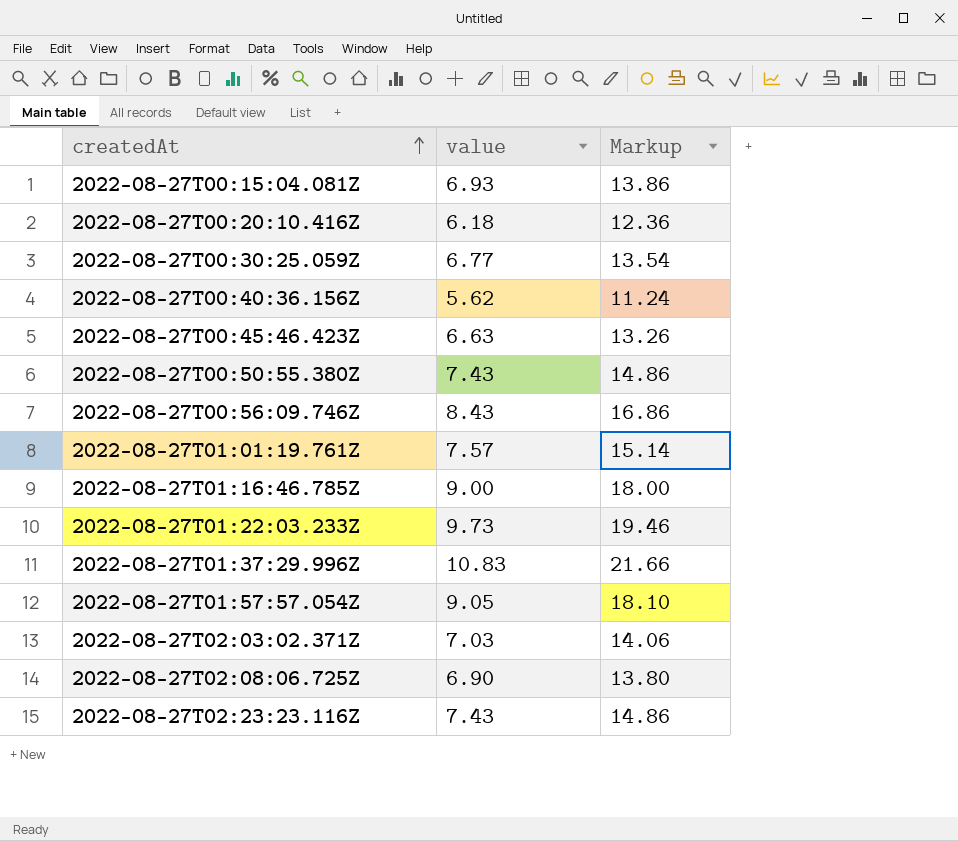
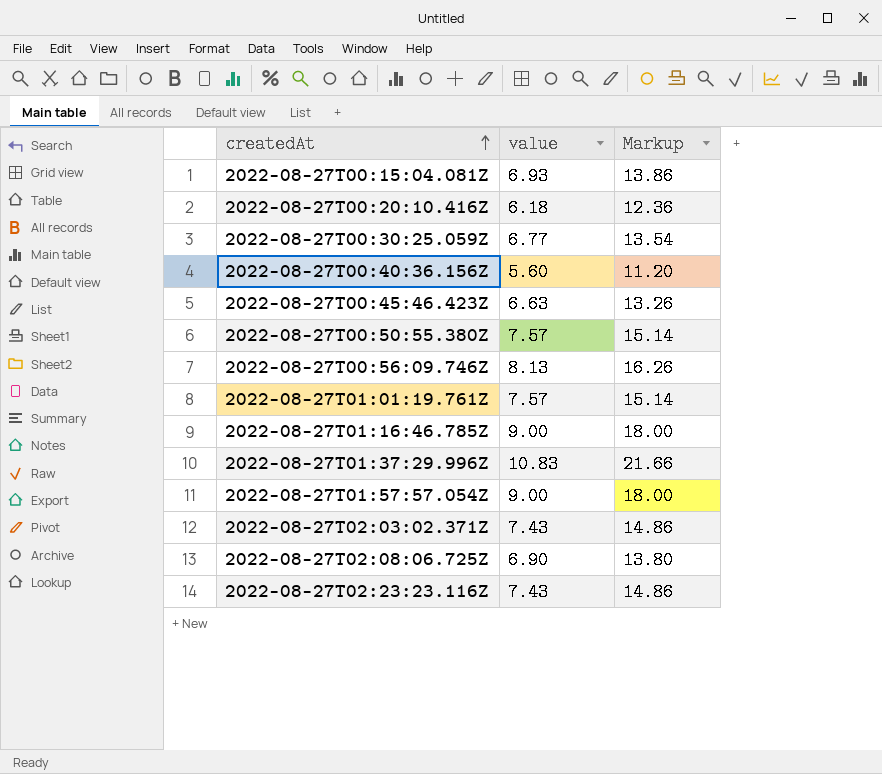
row 2022-08-27T01:22:03.233Z: 9.73 | 19.46 -> none
2022-08-27T00:40:36.156Z | value: 5.62 -> 5.60
2022-08-27T00:40:36.156Z | Markup: 11.24 -> 11.20
2022-08-27T00:50:55.380Z | value: 7.43 -> 7.57
2022-08-27T00:50:55.380Z | Markup: 14.86 -> 15.14
2022-08-27T00:56:09.746Z | value: 8.43 -> 8.13
2022-08-27T00:56:09.746Z | Markup: 16.86 -> 16.26
2022-08-27T01:57:57.054Z | value: 9.05 -> 9.00
2022-08-27T01:57:57.054Z | Markup: 18.10 -> 18.00
2022-08-27T02:03:02.371Z | value: 7.03 -> 7.43
2022-08-27T02:03:02.371Z | Markup: 14.06 -> 14.86

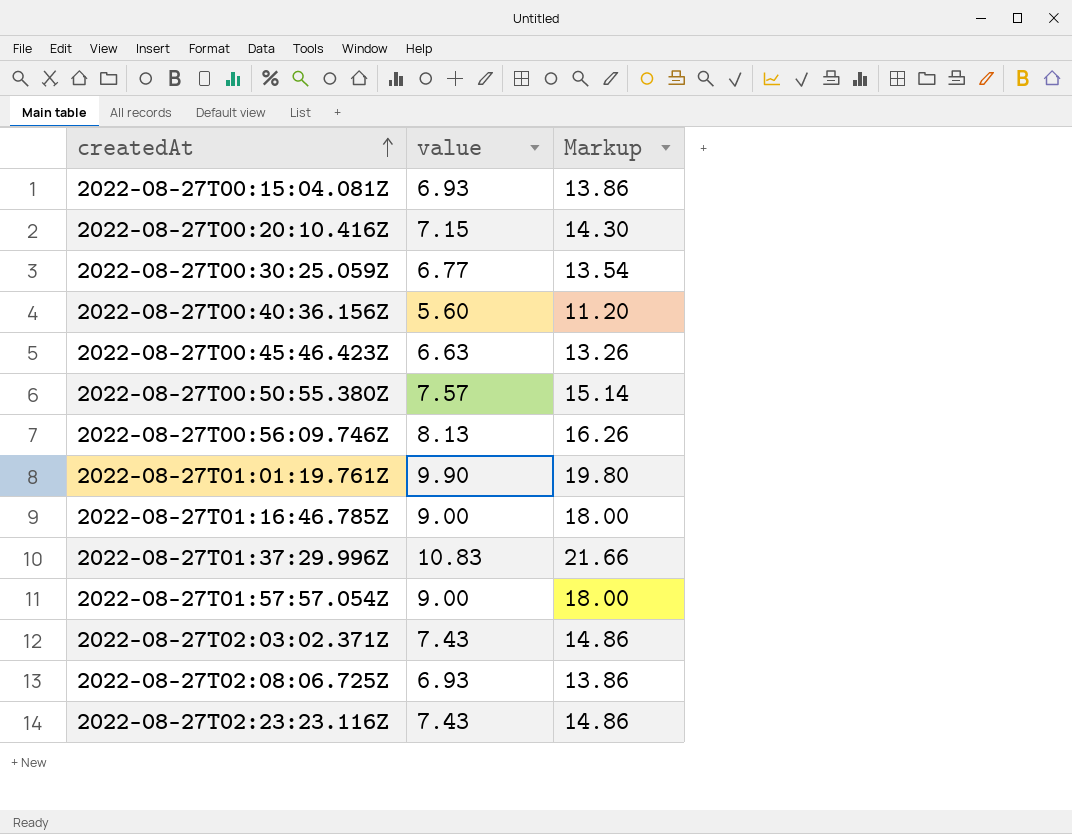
2022-08-27T00:20:10.416Z | value: 6.18 -> 7.15
2022-08-27T00:20:10.416Z | Markup: 12.36 -> 14.30
2022-08-27T01:01:19.761Z | value: 7.57 -> 9.90
2022-08-27T01:01:19.761Z | Markup: 15.14 -> 19.80
2022-08-27T02:08:06.725Z | value: 6.90 -> 6.93
2022-08-27T02:08:06.725Z | Markup: 13.80 -> 13.86

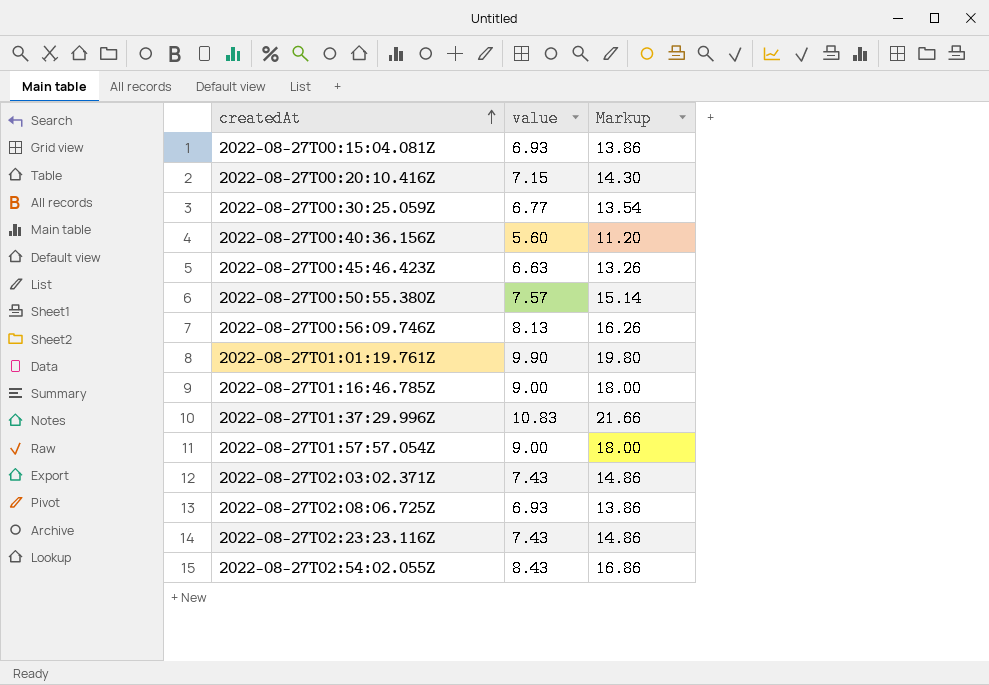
row 2022-08-27T02:54:02.055Z: none -> 8.43 | 16.86

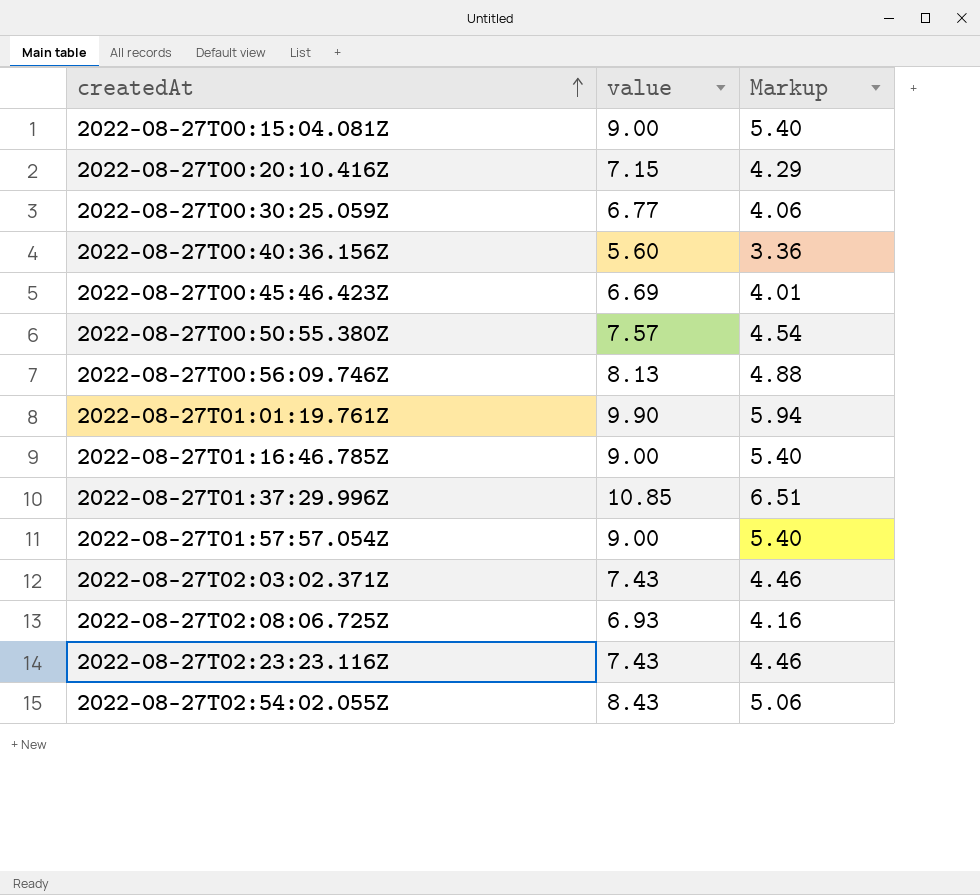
column Markup | formula: [value] * 2 -> [value] * 0.6
2022-08-27T00:15:04.081Z | value: 6.93 -> 9.00
2022-08-27T00:45:46.423Z | value: 6.63 -> 6.69
2022-08-27T01:37:29.996Z | value: 10.83 -> 10.85

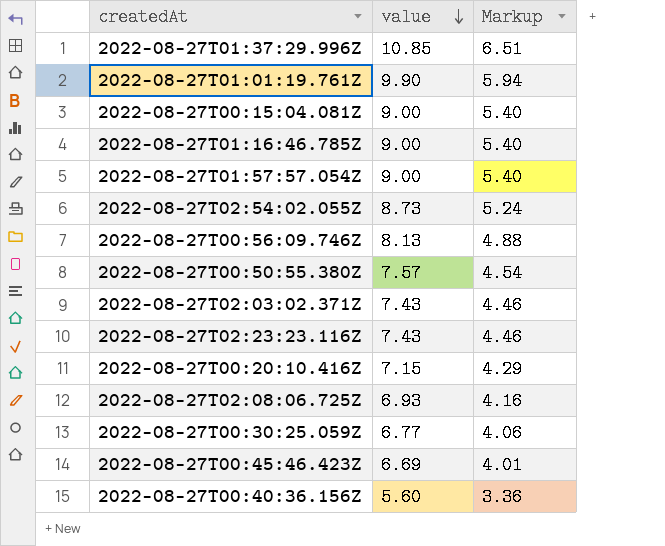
row order: createdAt ascending -> value descending
2022-08-27T02:54:02.055Z | value: 8.43 -> 8.73
2022-08-27T02:54:02.055Z | Markup: 5.06 -> 5.24

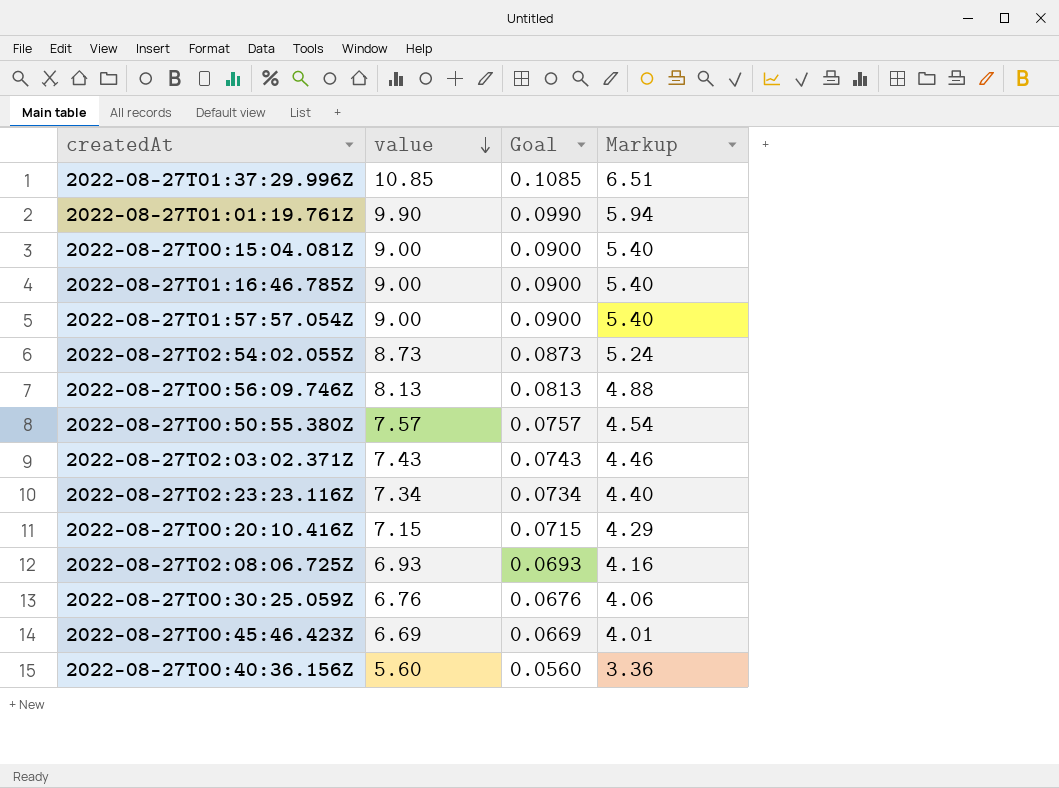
column Goal | formula: none -> [value] * 0.01
2022-08-27T02:23:23.116Z | value: 7.43 -> 7.34
2022-08-27T02:23:23.116Z | Markup: 4.46 -> 4.40
2022-08-27T00:30:25.059Z | value: 6.77 -> 6.76

